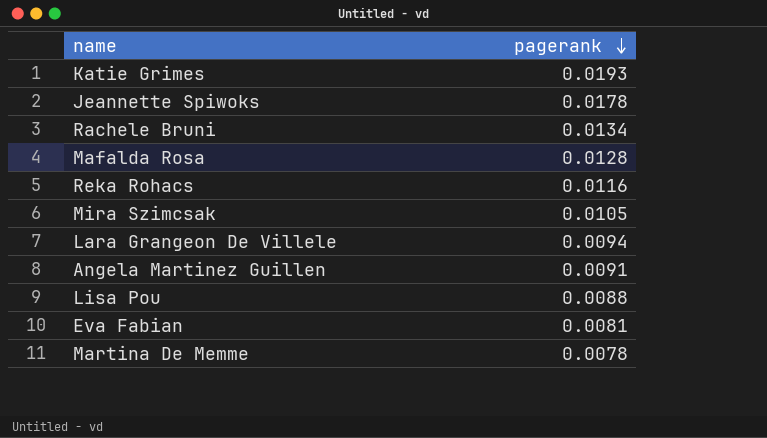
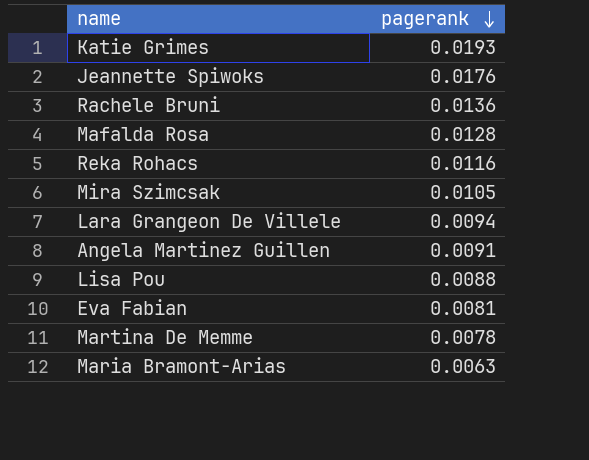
Jeannette Spiwoks | pagerank: 0.0178 -> 0.0176
Rachele Bruni | pagerank: 0.0134 -> 0.0136
row Maria Bramont-Arias: none -> 0.0063

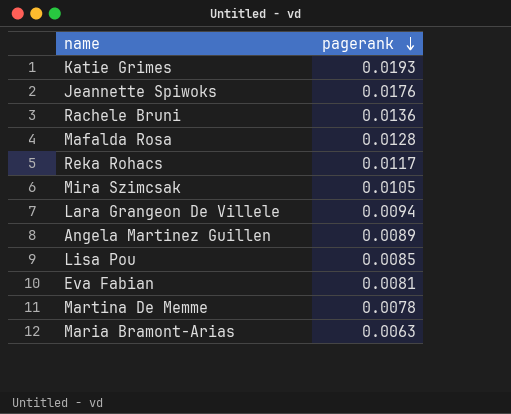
Reka Rohacs | pagerank: 0.0116 -> 0.0117
Angela Martinez Guillen | pagerank: 0.0091 -> 0.0089
Lisa Pou | pagerank: 0.0088 -> 0.0085

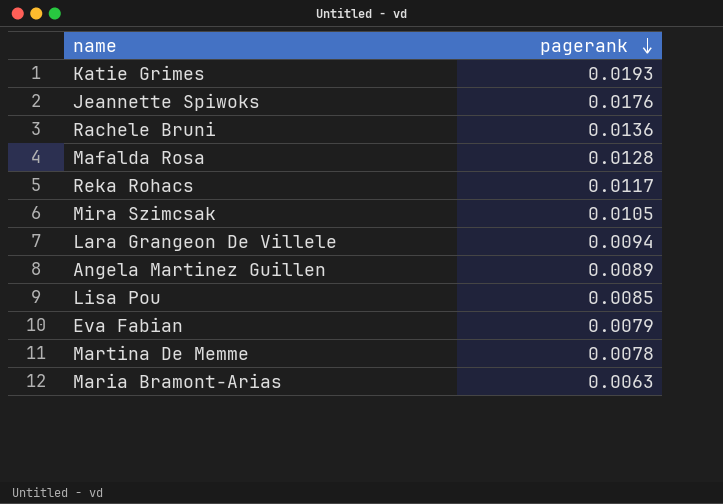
Eva Fabian | pagerank: 0.0081 -> 0.0079

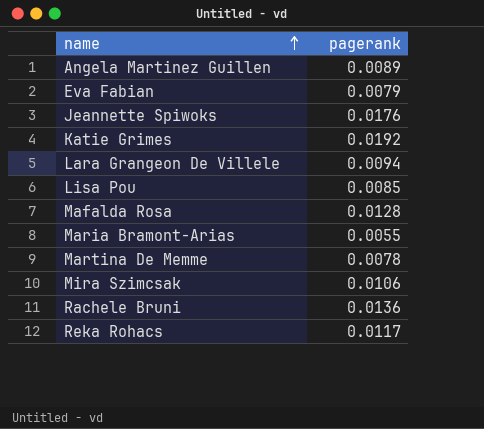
row order: pagerank descending -> name ascending
Katie Grimes | pagerank: 0.0193 -> 0.0192
Maria Bramont-Arias | pagerank: 0.0063 -> 0.0055
Mira Szimcsak | pagerank: 0.0105 -> 0.0106

